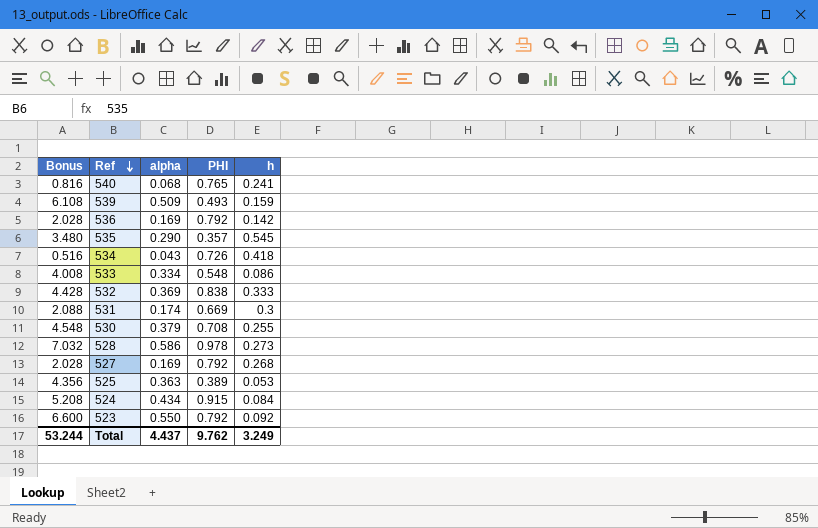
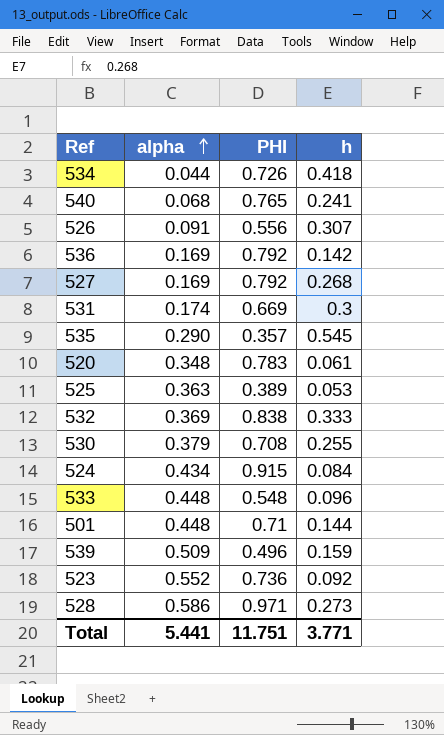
row order: Ref descending -> alpha ascending
column Bonus | formula: [alpha] * 12 -> none
534 | alpha: 0.043 -> 0.044
row 526: none -> 0.091 | 0.556 | 0.307
row 520: none -> 0.348 | 0.783 | 0.061
533 | alpha: 0.334 -> 0.448
533 | h: 0.086 -> 0.096
row 501: none -> 0.448 | 0.71 | 0.144
539 | PHI: 0.493 -> 0.496
523 | alpha: 0.550 -> 0.552
523 | PHI: 0.792 -> 0.736
528 | PHI: 0.978 -> 0.971
Total | alpha: 4.437 -> 5.441
Total | PHI: 9.762 -> 11.751
Total | h: 3.249 -> 3.771

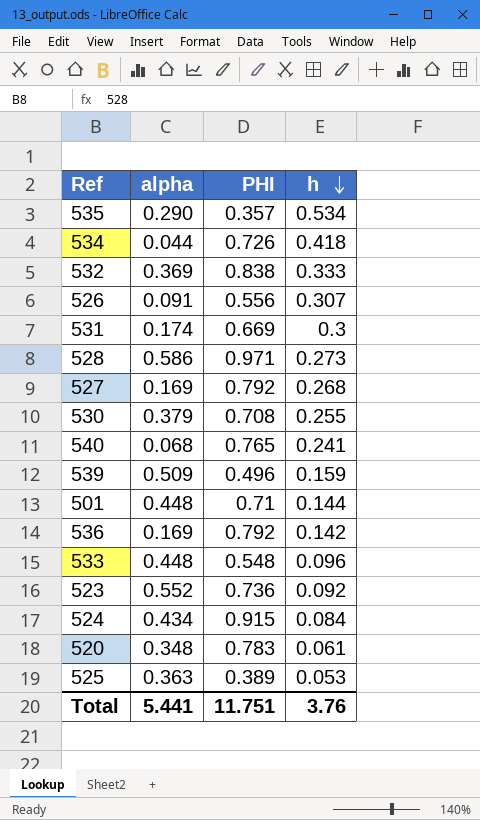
row order: alpha ascending -> h descending
535 | h: 0.545 -> 0.534
Total | h: 3.771 -> 3.76

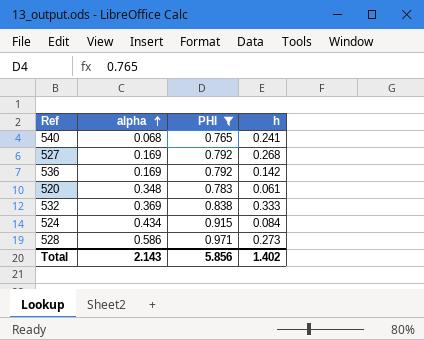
filter: none -> PHI >= 0.765
row order: h descending -> alpha ascending
Total | alpha: 5.441 -> 2.143
Total | PHI: 11.751 -> 5.856
Total | h: 3.76 -> 1.402

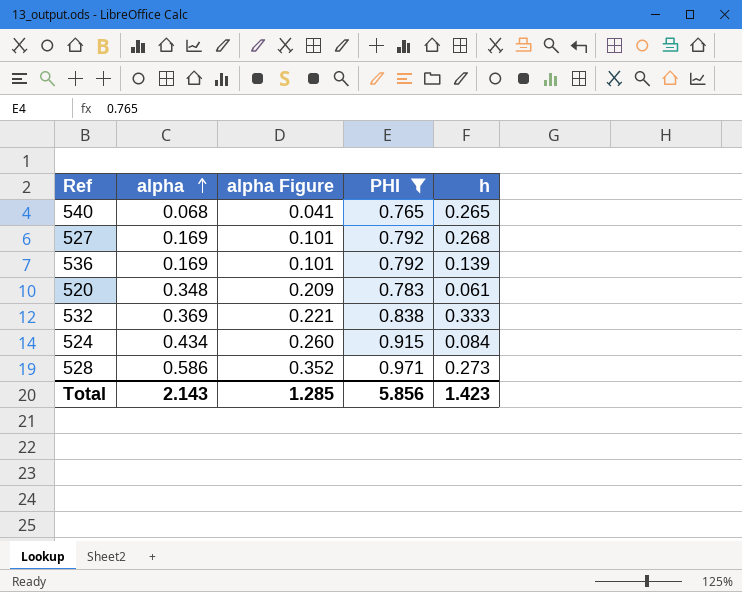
column alpha Figure | formula: none -> [alpha] * 0.6
540 | h: 0.241 -> 0.265
536 | h: 0.142 -> 0.139
Total | h: 1.402 -> 1.423

